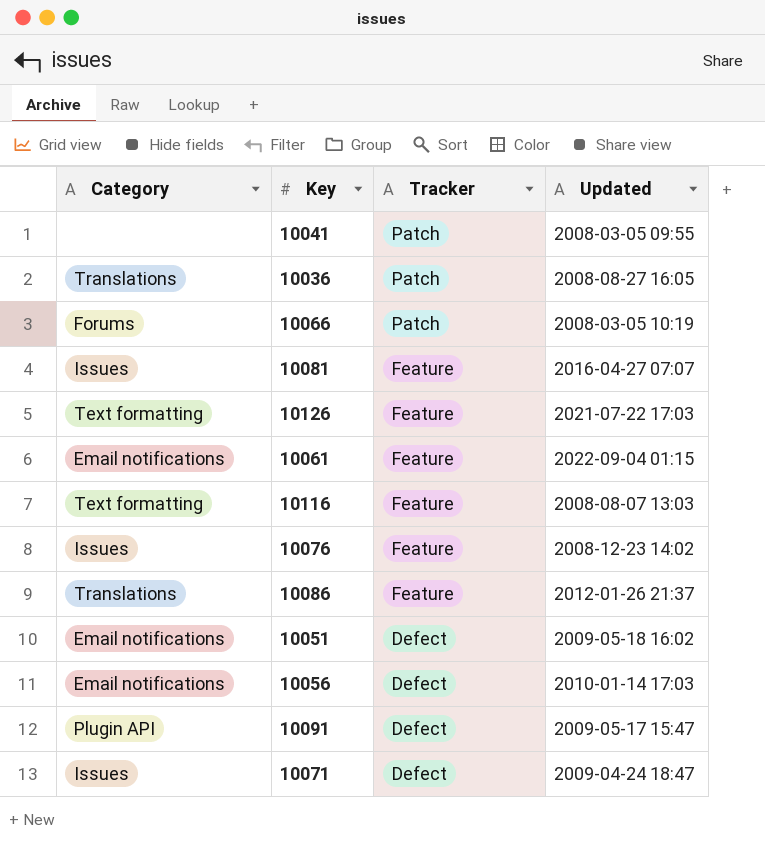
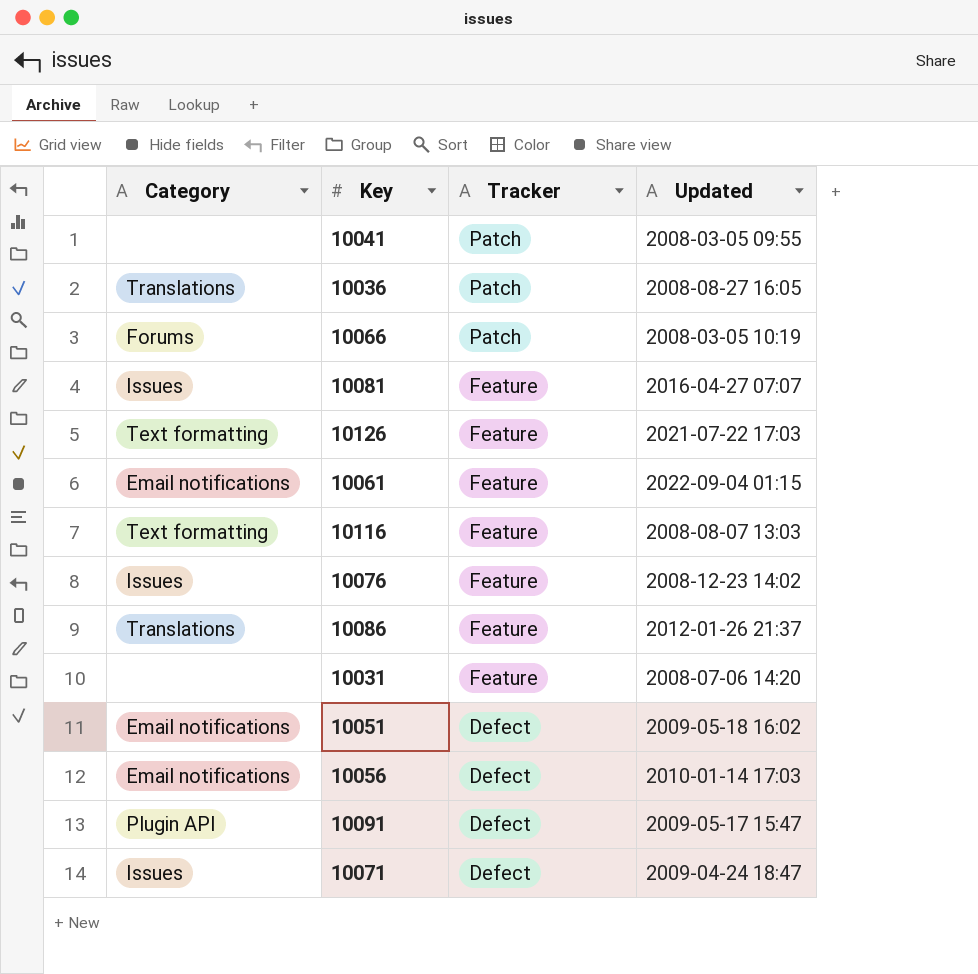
row 10031: none -> none | Feature | 2008-07-06 14:20

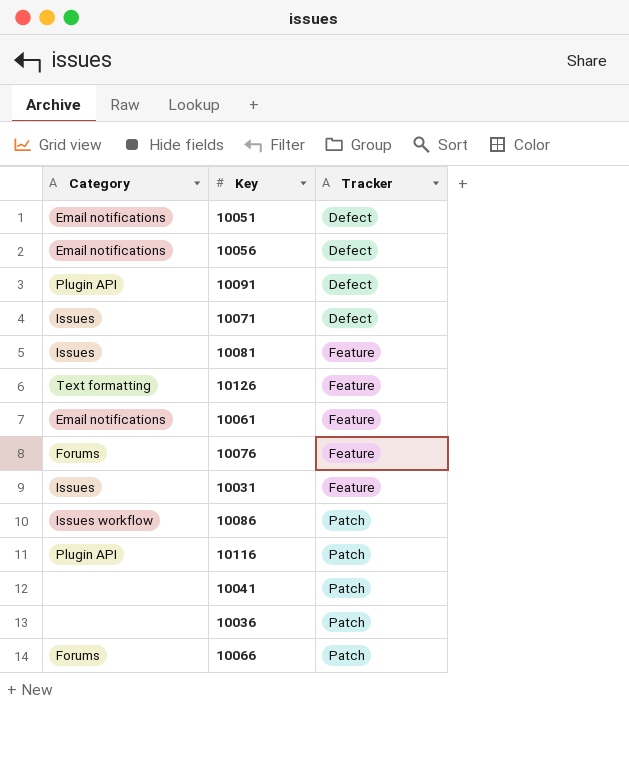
row order: Tracker descending -> Tracker ascending
column Updated | position: 4 -> none
10076 | Category: Issues -> Forums
10031 | Category: none -> Issues
10086 | Category: Translations -> Issues workflow
10086 | Tracker: Feature -> Patch
10116 | Category: Text formatting -> Plugin API
10116 | Tracker: Feature -> Patch
10036 | Category: Translations -> none

